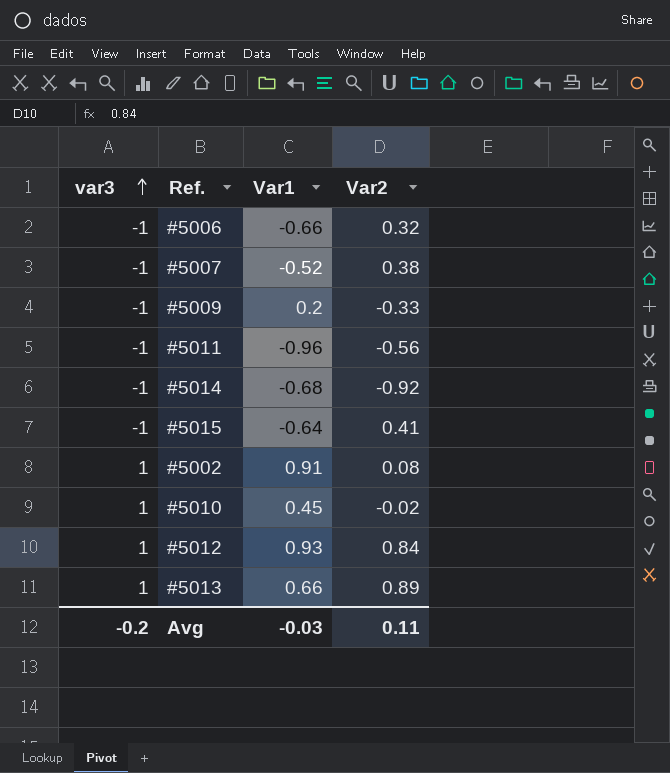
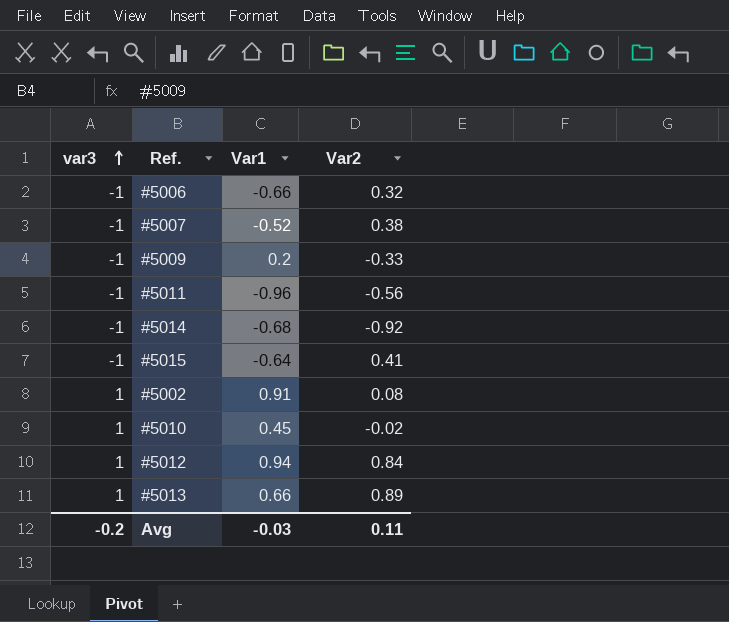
#5012 | Var1: 0.93 -> 0.94

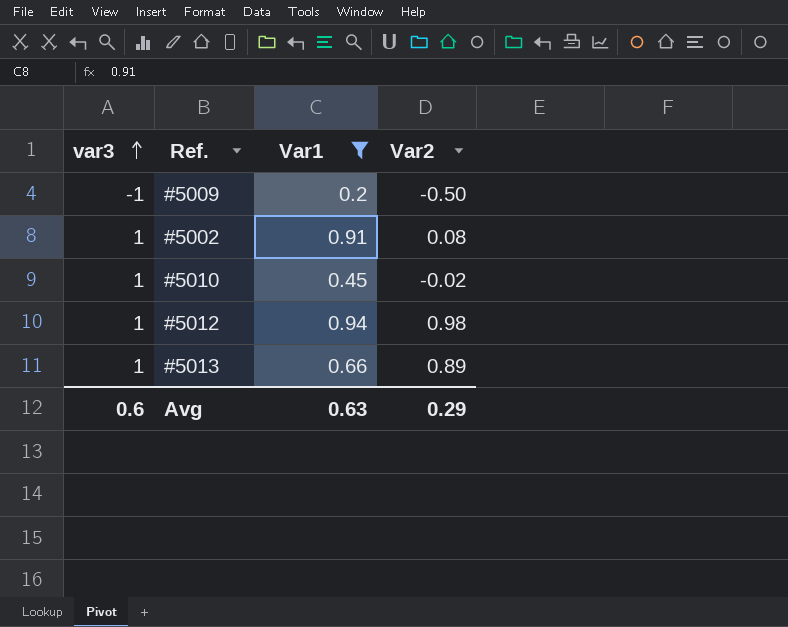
filter: none -> Var1 >= 0.2
#5009 | Var2: -0.33 -> -0.50
#5012 | Var2: 0.84 -> 0.98
Avg | var3: -0.2 -> 0.6
Avg | Var1: -0.03 -> 0.63
Avg | Var2: 0.11 -> 0.29

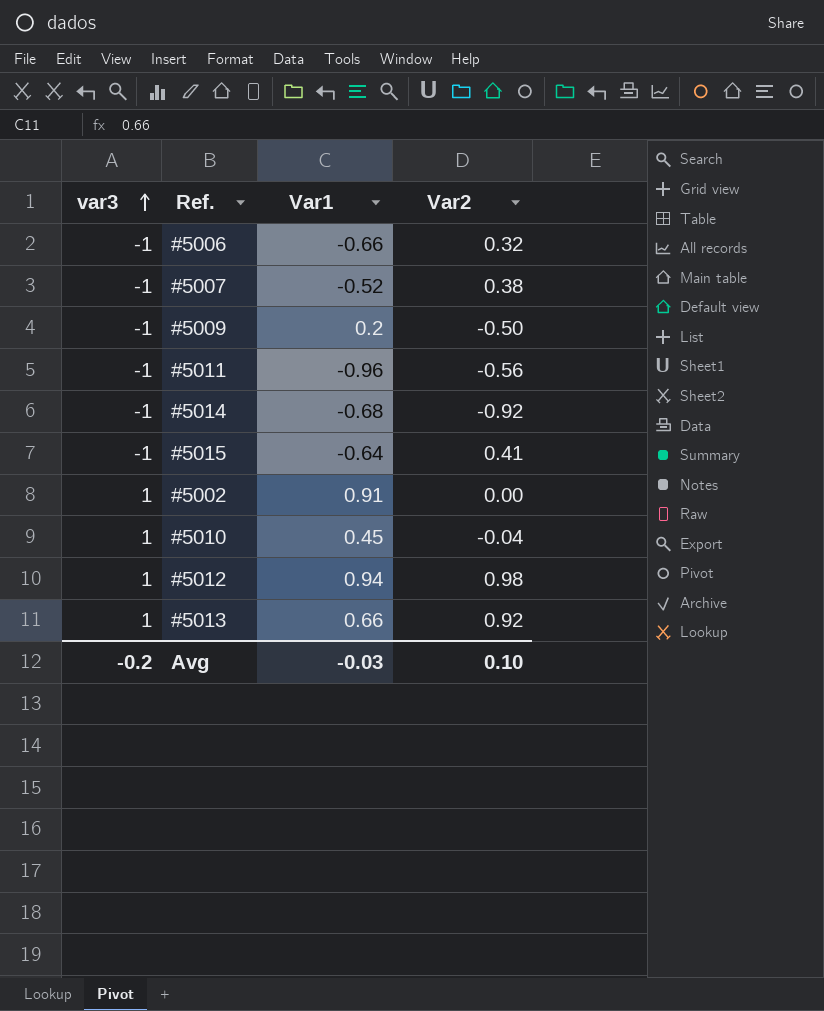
filter: Var1 >= 0.2 -> none
#5002 | Var2: 0.08 -> 0.00
#5010 | Var2: -0.02 -> -0.04
#5013 | Var2: 0.89 -> 0.92
Avg | var3: 0.6 -> -0.2
Avg | Var1: 0.63 -> -0.03
Avg | Var2: 0.29 -> 0.10

